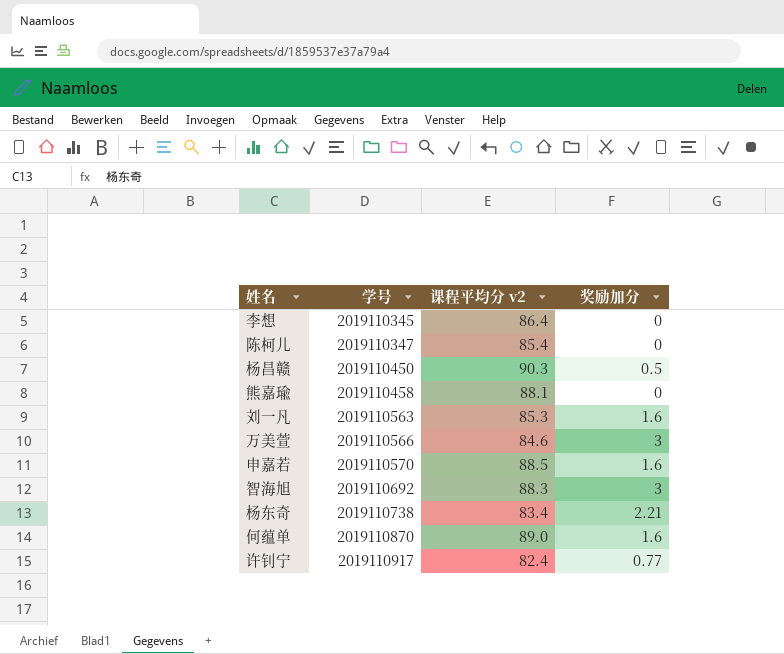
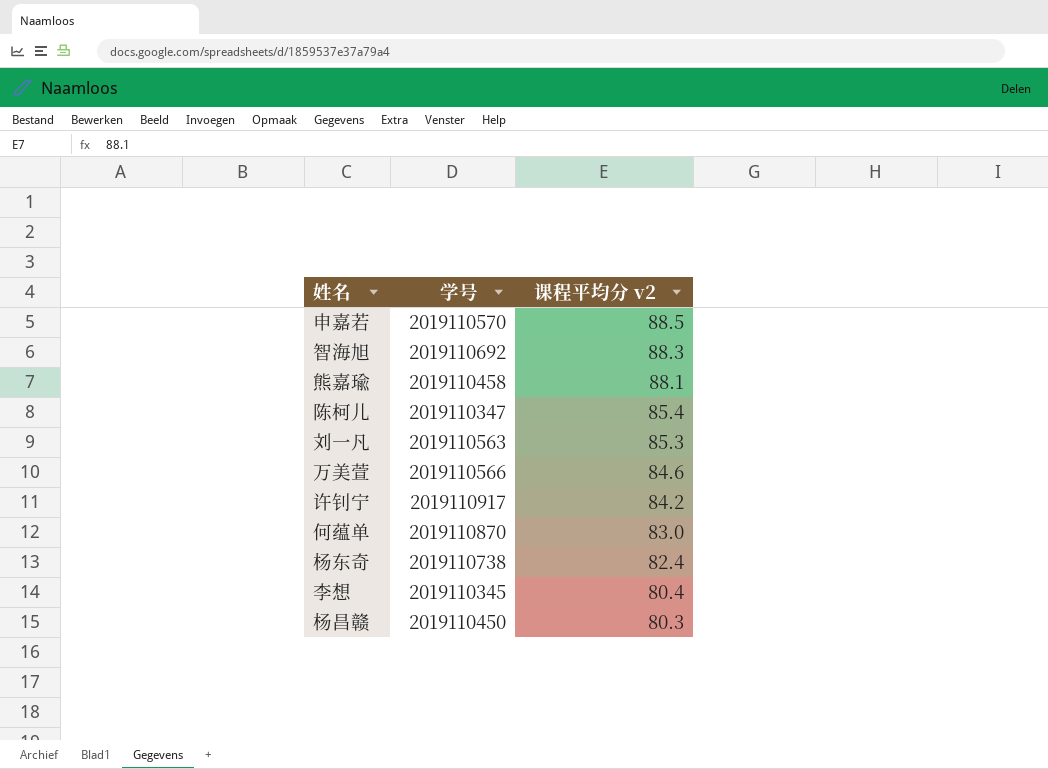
row order: 学号 ascending -> 课程平均分 v2 descending
column 奖励加分 | position: 4 -> none
许钊宁 | 课程平均分 v2: 82.4 -> 84.2
何蕴单 | 课程平均分 v2: 89.0 -> 83.0
杨东奇 | 课程平均分 v2: 83.4 -> 82.4
李想 | 课程平均分 v2: 86.4 -> 80.4
杨昌赣 | 课程平均分 v2: 90.3 -> 80.3

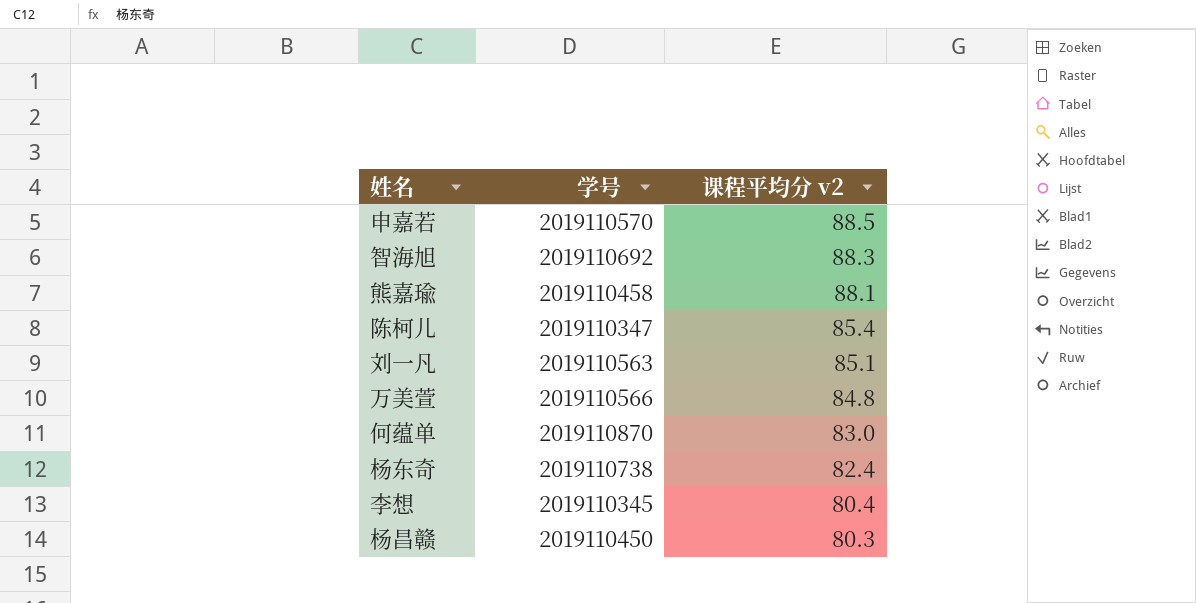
row 许钊宁: 2019110917 | 84.2 -> none
刘一凡 | 课程平均分 v2: 85.3 -> 85.1
万美萱 | 课程平均分 v2: 84.6 -> 84.8

